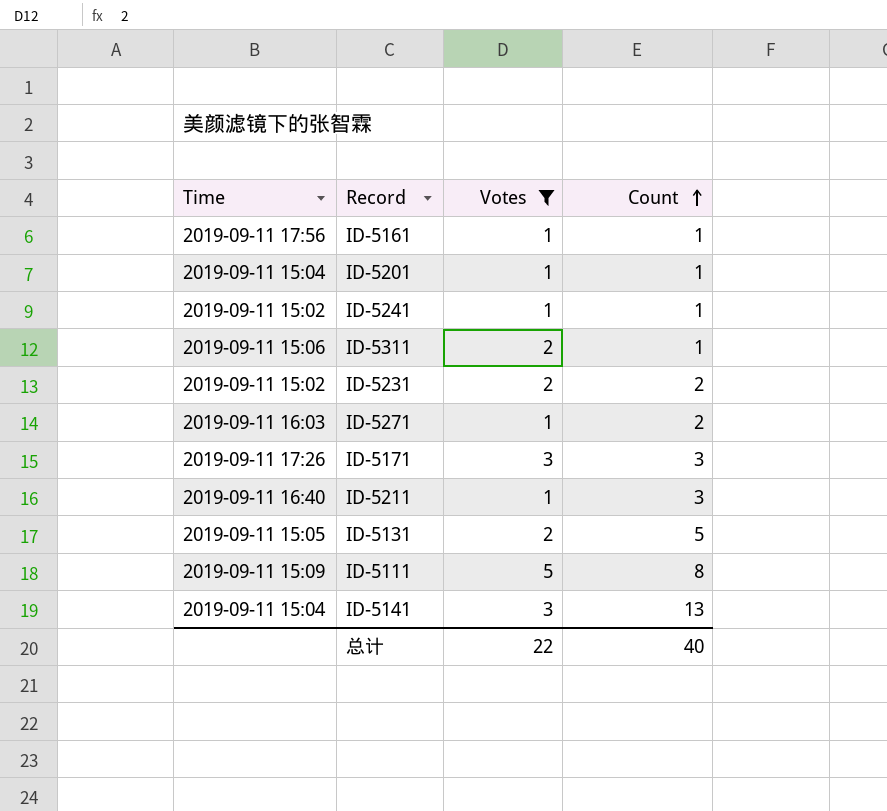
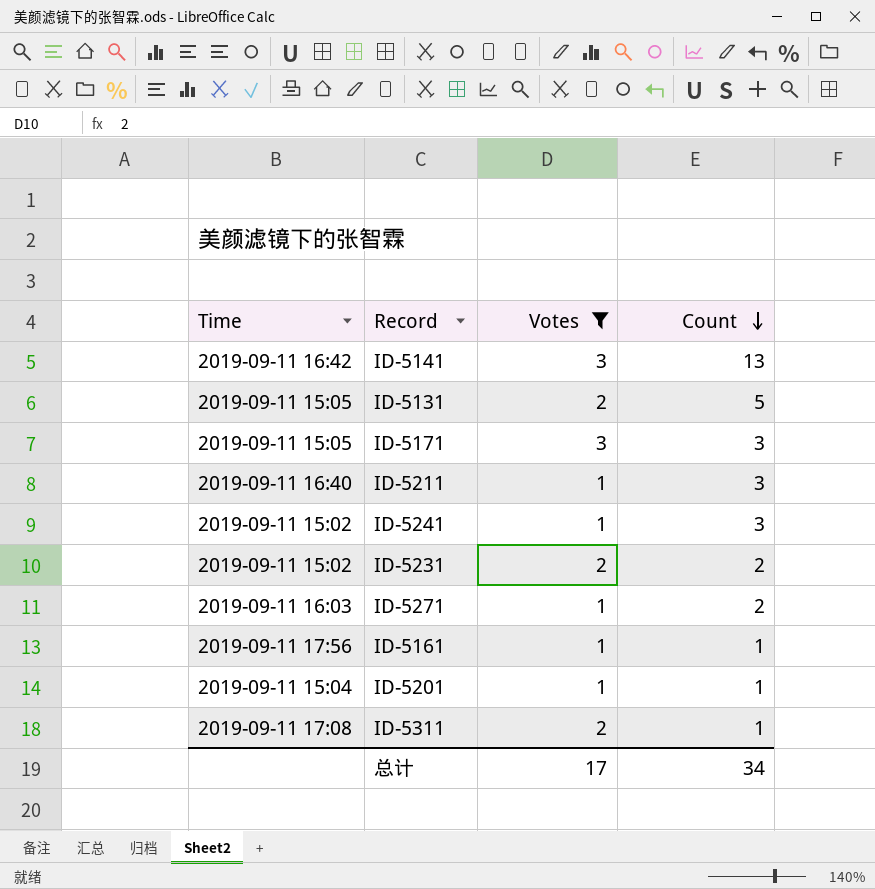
row order: Count ascending -> Count descending
row ID-5111: 2019-09-11 15:09 | 5 | 8 -> none
ID-5141 | Time: 2019-09-11 15:04 -> 2019-09-11 16:42
ID-5171 | Time: 2019-09-11 17:26 -> 2019-09-11 15:05
ID-5241 | Count: 1 -> 3
ID-5311 | Time: 2019-09-11 15:06 -> 2019-09-11 17:08
总计 | Votes: 22 -> 17
总计 | Count: 40 -> 34

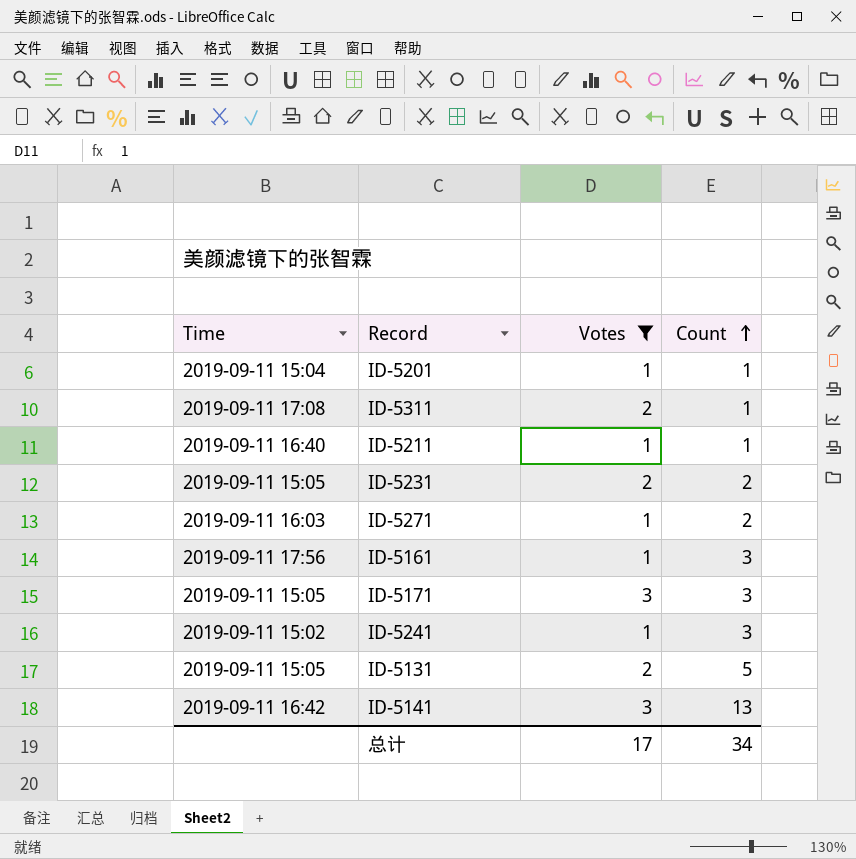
row order: Count descending -> Count ascending
ID-5211 | Count: 3 -> 1
ID-5231 | Time: 2019-09-11 15:02 -> 2019-09-11 15:05
ID-5161 | Count: 1 -> 3

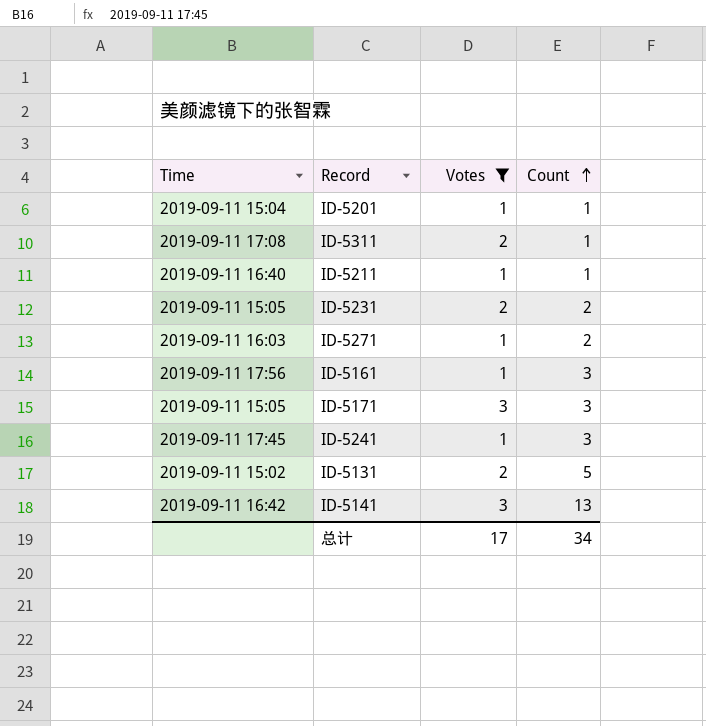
ID-5241 | Time: 2019-09-11 15:02 -> 2019-09-11 17:45
ID-5131 | Time: 2019-09-11 15:05 -> 2019-09-11 15:02

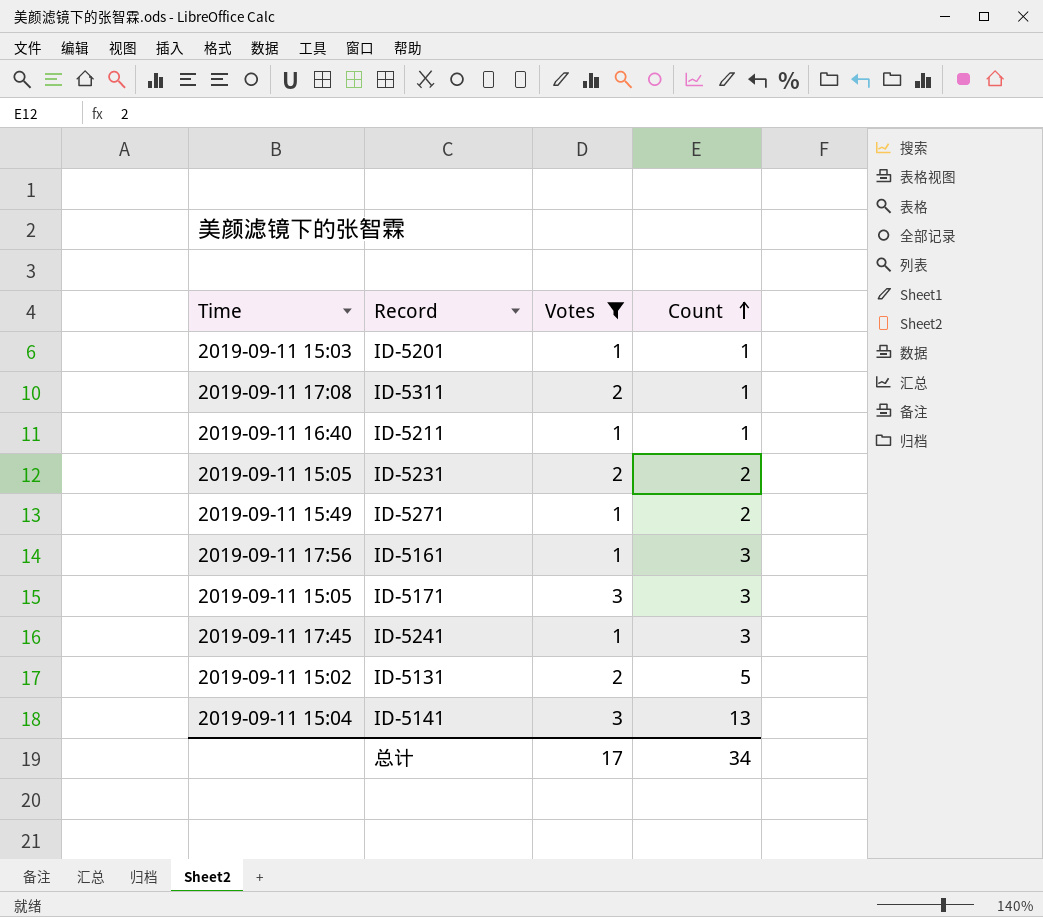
ID-5201 | Time: 2019-09-11 15:04 -> 2019-09-11 15:03
ID-5271 | Time: 2019-09-11 16:03 -> 2019-09-11 15:49
ID-5141 | Time: 2019-09-11 16:42 -> 2019-09-11 15:04

